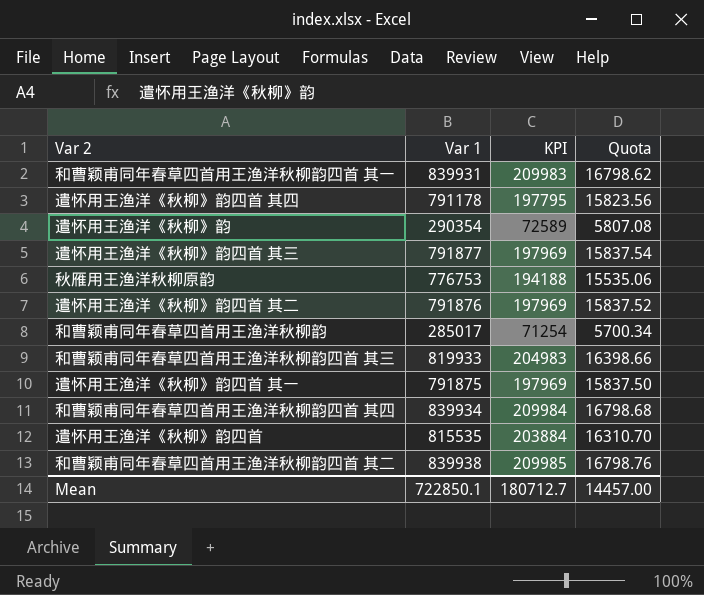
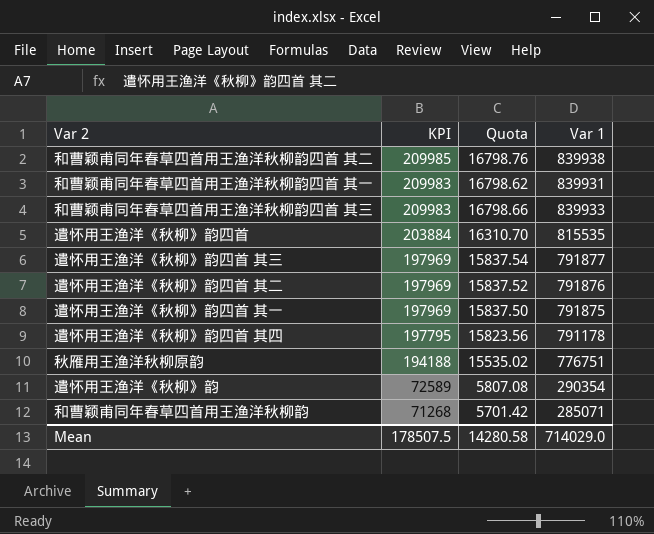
row order: none -> KPI descending
column Var 1 | position: 2 -> 4
row 和曹颖甫同年春草四首用王渔洋秋柳韵四首 其四: 839934 | 209984 | 16798.68 -> none
和曹颖甫同年春草四首用王渔洋秋柳韵四首 其三 | KPI: 204983 -> 209983
和曹颖甫同年春草四首用王渔洋秋柳韵四首 其三 | Quota: 16398.66 -> 16798.66
和曹颖甫同年春草四首用王渔洋秋柳韵四首 其三 | Var 1: 819933 -> 839933
秋雁用王渔洋秋柳原韵 | Quota: 15535.06 -> 15535.02
秋雁用王渔洋秋柳原韵 | Var 1: 776753 -> 776751
和曹颖甫同年春草四首用王渔洋秋柳韵 | KPI: 71254 -> 71268
和曹颖甫同年春草四首用王渔洋秋柳韵 | Quota: 5700.34 -> 5701.42
和曹颖甫同年春草四首用王渔洋秋柳韵 | Var 1: 285017 -> 285071
Mean | KPI: 180712.7 -> 178507.5
Mean | Quota: 14457.00 -> 14280.58
Mean | Var 1: 722850.1 -> 714029.0

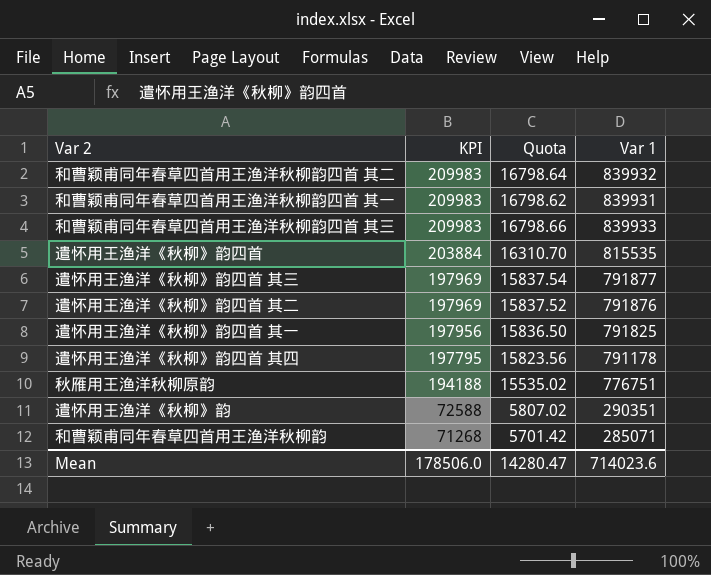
和曹颖甫同年春草四首用王渔洋秋柳韵四首 其二 | KPI: 209985 -> 209983
和曹颖甫同年春草四首用王渔洋秋柳韵四首 其二 | Quota: 16798.76 -> 16798.64
和曹颖甫同年春草四首用王渔洋秋柳韵四首 其二 | Var 1: 839938 -> 839932
遣怀用王渔洋《秋柳》韵四首 其一 | KPI: 197969 -> 197956
遣怀用王渔洋《秋柳》韵四首 其一 | Quota: 15837.50 -> 15836.50
遣怀用王渔洋《秋柳》韵四首 其一 | Var 1: 791875 -> 791825
遣怀用王渔洋《秋柳》韵 | KPI: 72589 -> 72588
遣怀用王渔洋《秋柳》韵 | Quota: 5807.08 -> 5807.02
遣怀用王渔洋《秋柳》韵 | Var 1: 290354 -> 290351
Mean | KPI: 178507.5 -> 178506.0
Mean | Quota: 14280.58 -> 14280.47
Mean | Var 1: 714029.0 -> 714023.6

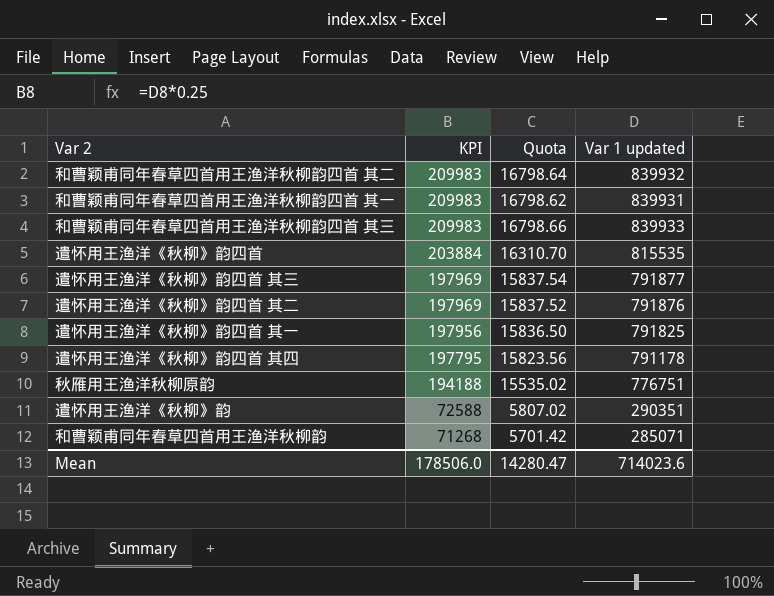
column name: Var 1 -> Var 1 updated

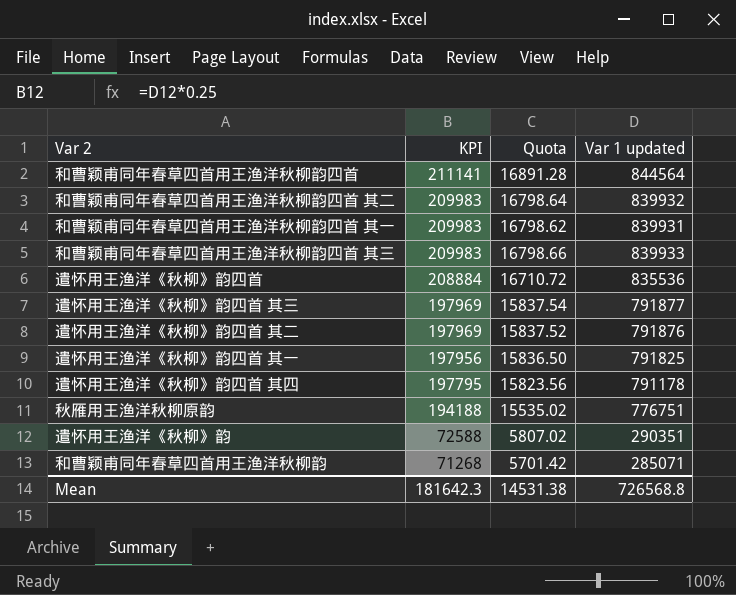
row 和曹颖甫同年春草四首用王渔洋秋柳韵四首: none -> 211141 | 16891.28 | 844564
遣怀用王渔洋《秋柳》韵四首 | KPI: 203884 -> 208884
遣怀用王渔洋《秋柳》韵四首 | Quota: 16310.70 -> 16710.72
遣怀用王渔洋《秋柳》韵四首 | Var 1 updated: 815535 -> 835536
Mean | KPI: 178506.0 -> 181642.3
Mean | Quota: 14280.47 -> 14531.38
Mean | Var 1 updated: 714023.6 -> 726568.8

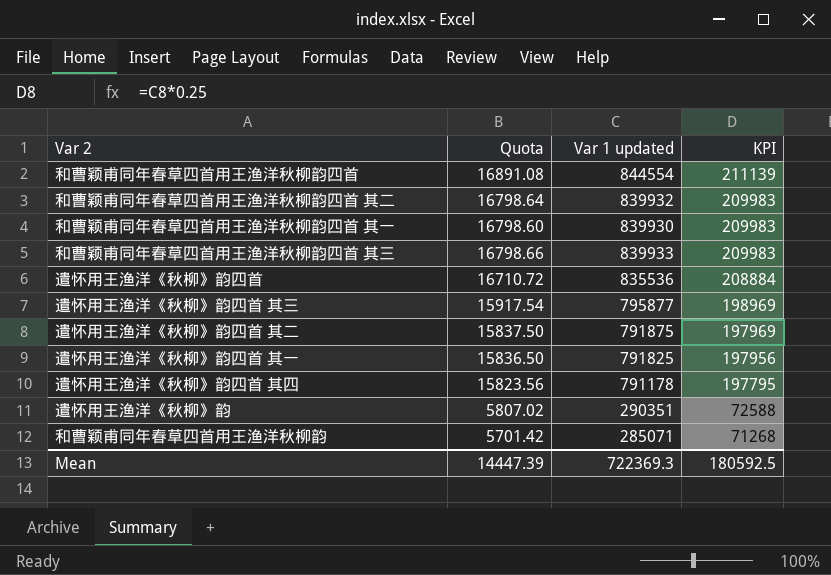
column KPI | position: 2 -> 4
row 秋雁用王渔洋秋柳原韵: 194188 | 15535.02 | 776751 -> none
和曹颖甫同年春草四首用王渔洋秋柳韵四首 | Quota: 16891.28 -> 16891.08
和曹颖甫同年春草四首用王渔洋秋柳韵四首 | Var 1 updated: 844564 -> 844554
和曹颖甫同年春草四首用王渔洋秋柳韵四首 | KPI: 211141 -> 211139
和曹颖甫同年春草四首用王渔洋秋柳韵四首 其一 | Quota: 16798.62 -> 16798.60
和曹颖甫同年春草四首用王渔洋秋柳韵四首 其一 | Var 1 updated: 839931 -> 839930
遣怀用王渔洋《秋柳》韵四首 其三 | Quota: 15837.54 -> 15917.54
遣怀用王渔洋《秋柳》韵四首 其三 | Var 1 updated: 791877 -> 795877
遣怀用王渔洋《秋柳》韵四首 其三 | KPI: 197969 -> 198969
遣怀用王渔洋《秋柳》韵四首 其二 | Quota: 15837.52 -> 15837.50
遣怀用王渔洋《秋柳》韵四首 其二 | Var 1 updated: 791876 -> 791875
Mean | Quota: 14531.38 -> 14447.39
Mean | Var 1 updated: 726568.8 -> 722369.3
Mean | KPI: 181642.3 -> 180592.5

